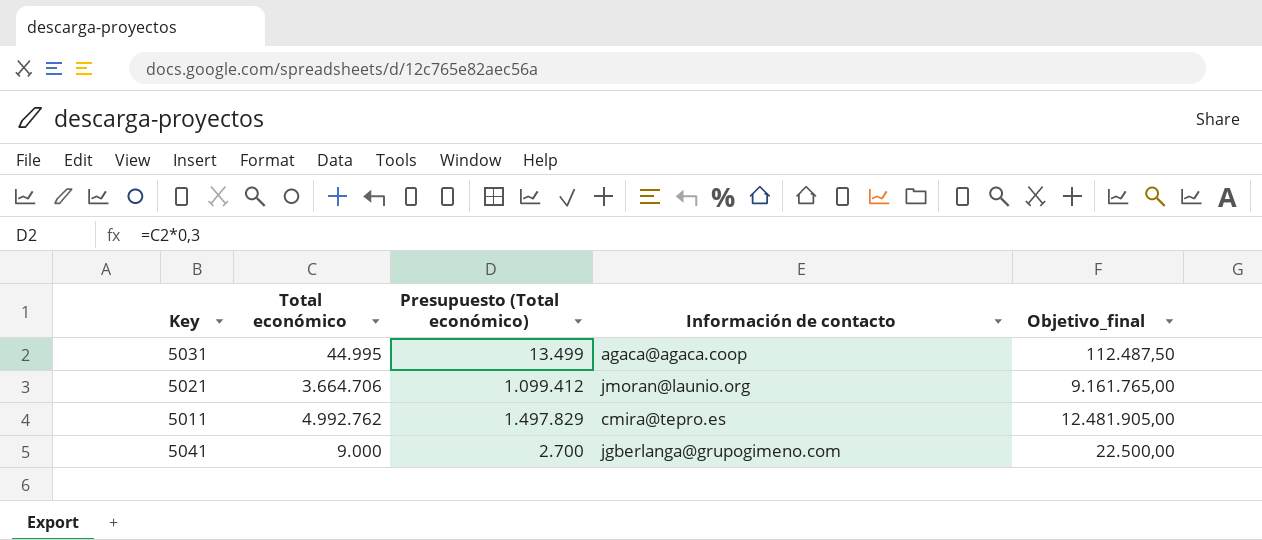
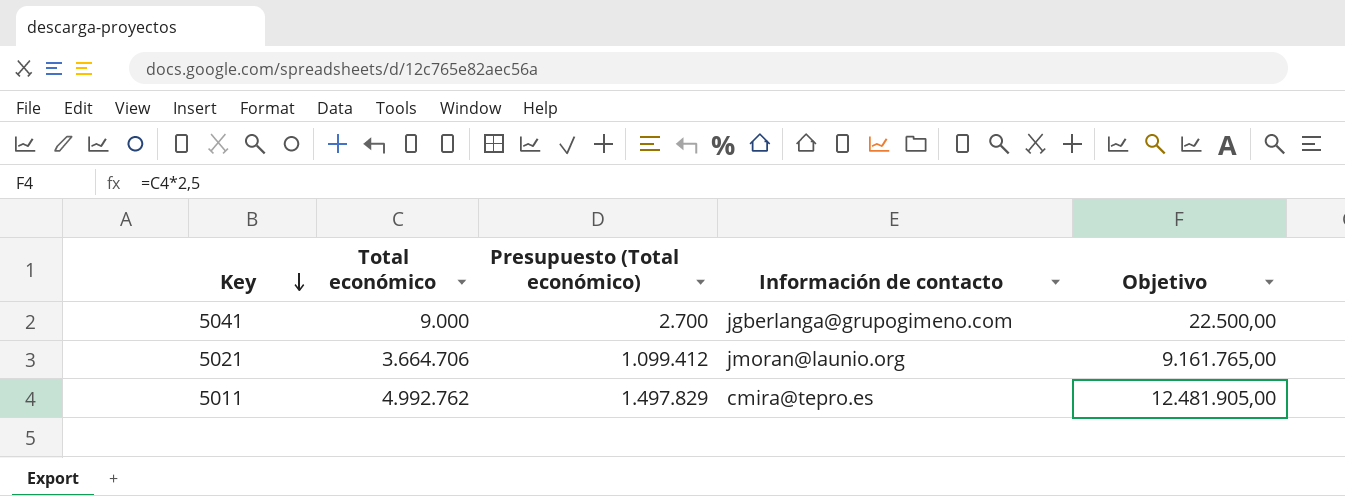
row order: none -> Key descending
column name: Objetivo_final -> Objetivo
row 5031: 44.995 | 13.499 | agaca@agaca.coop | 112.487,50 -> none

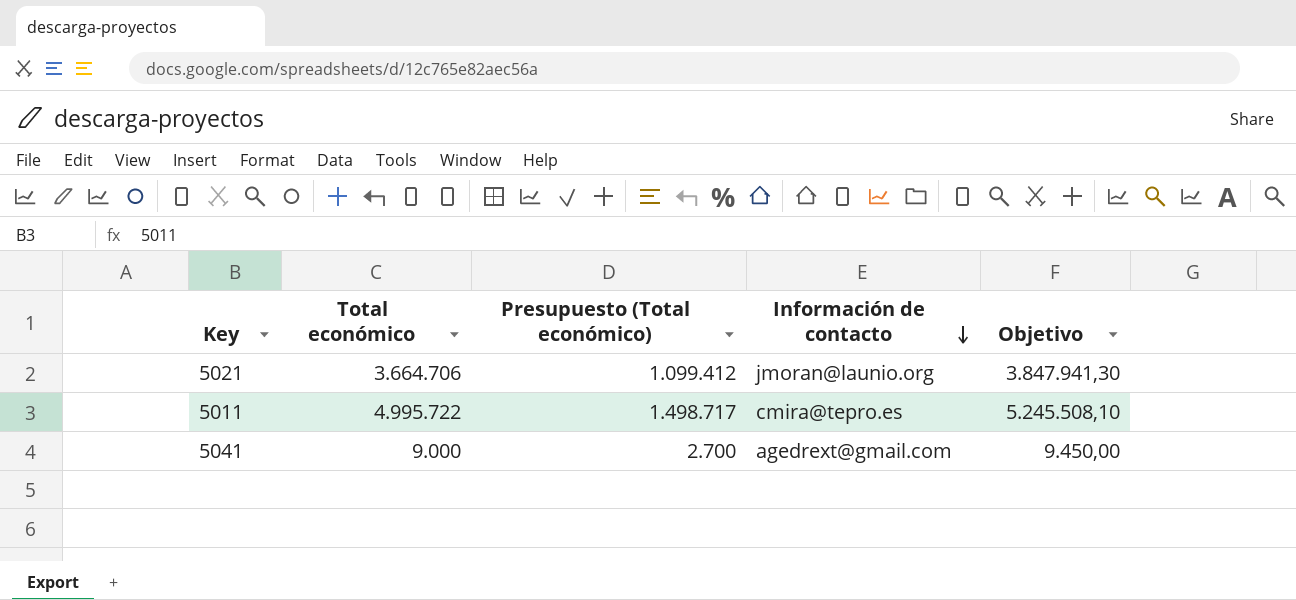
row order: Key descending -> Información de contacto descending
column Objetivo | formula: [Total económico] * 2,5 -> [Total económico] * 1,05
5011 | Total económico: 4.992.762 -> 4.995.722
5011 | Presupuesto (Total económico): 1.497.829 -> 1.498.717
5041 | Información de contacto: jgberlanga@grupogimeno.com -> agedrext@gmail.com

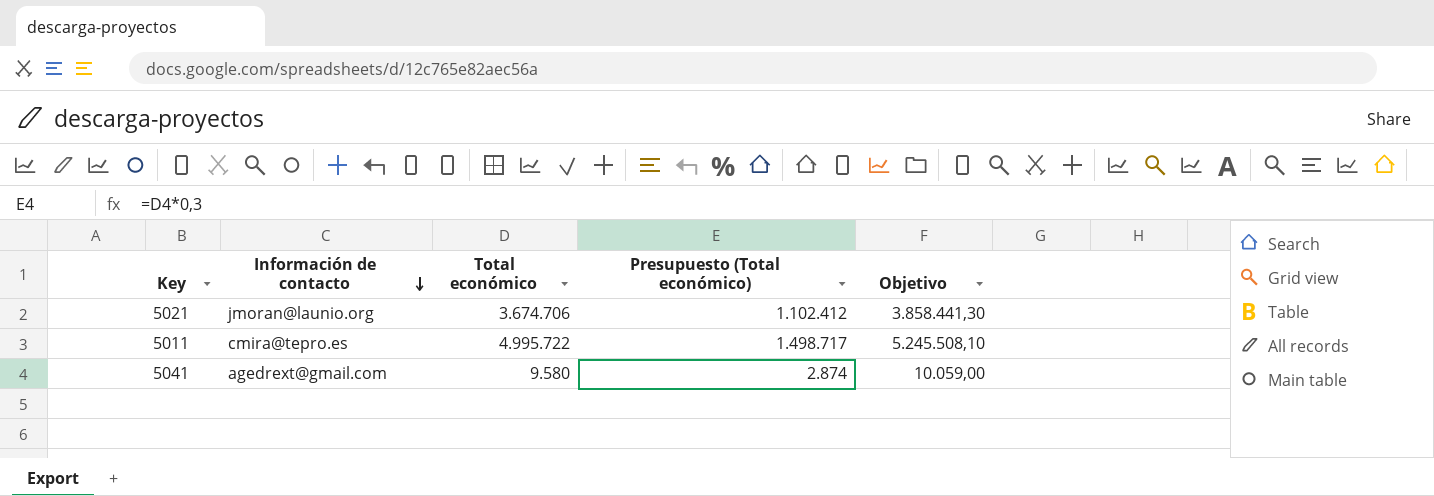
column Información de contacto | position: 4 -> 2
5021 | Total económico: 3.664.706 -> 3.674.706
5021 | Presupuesto (Total económico): 1.099.412 -> 1.102.412
5021 | Objetivo: 3.847.941,30 -> 3.858.441,30
5041 | Total económico: 9.000 -> 9.580
5041 | Presupuesto (Total económico): 2.700 -> 2.874
5041 | Objetivo: 9.450,00 -> 10.059,00

